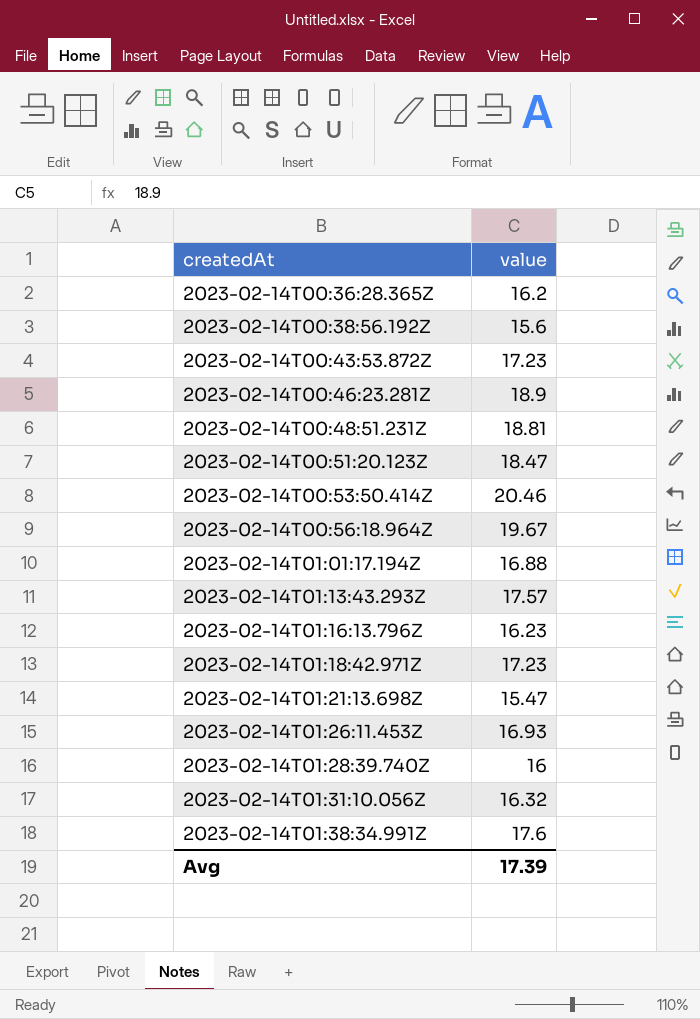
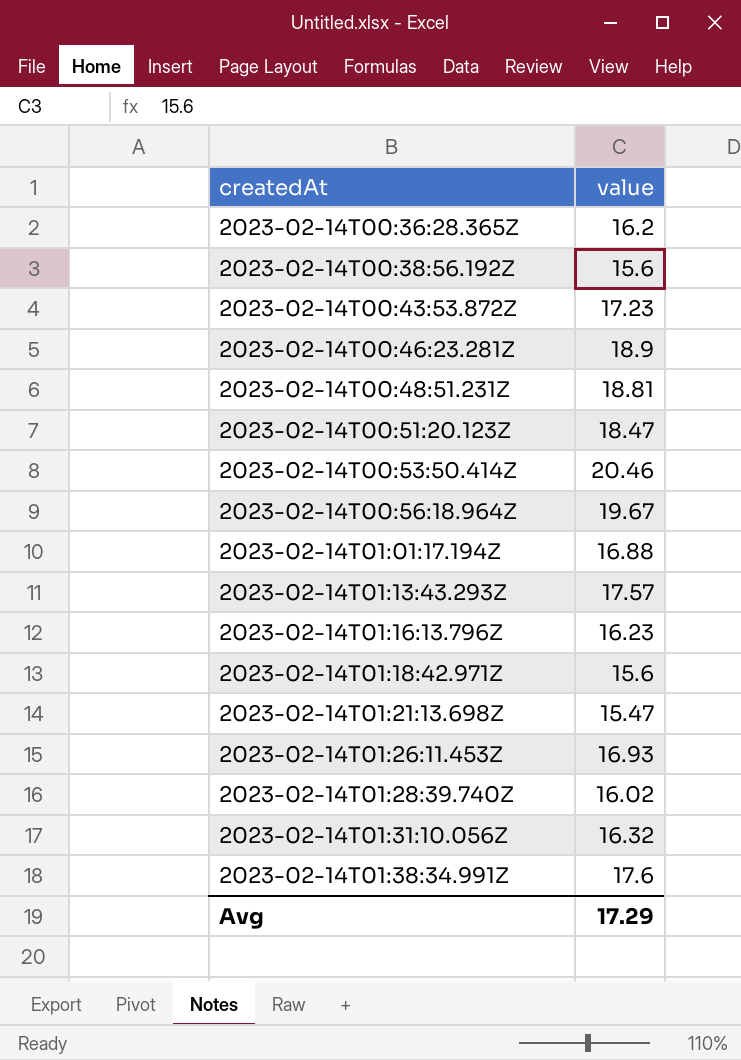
2023-02-14T01:18:42.971Z | value: 17.23 -> 15.6
2023-02-14T01:28:39.740Z | value: 16 -> 16.02
Avg | value: 17.39 -> 17.29

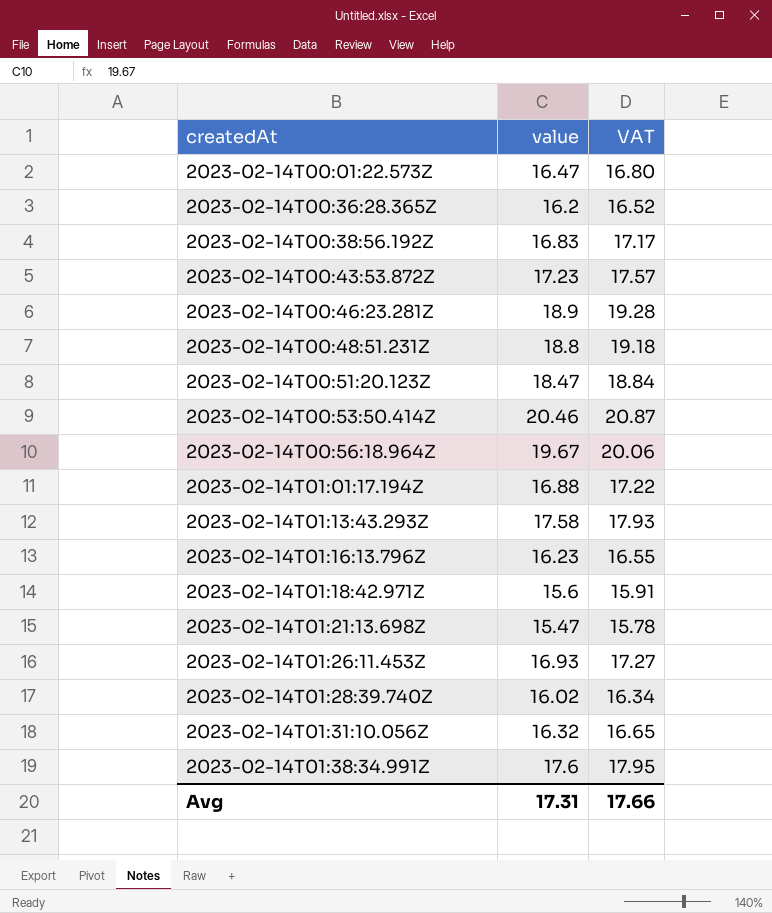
column VAT | formula: none -> [value] * 1.02
row 2023-02-14T00:01:22.573Z: none -> 16.47 | 16.80
2023-02-14T00:38:56.192Z | value: 15.6 -> 16.83
2023-02-14T00:48:51.231Z | value: 18.81 -> 18.8
2023-02-14T01:13:43.293Z | value: 17.57 -> 17.58
Avg | value: 17.29 -> 17.31

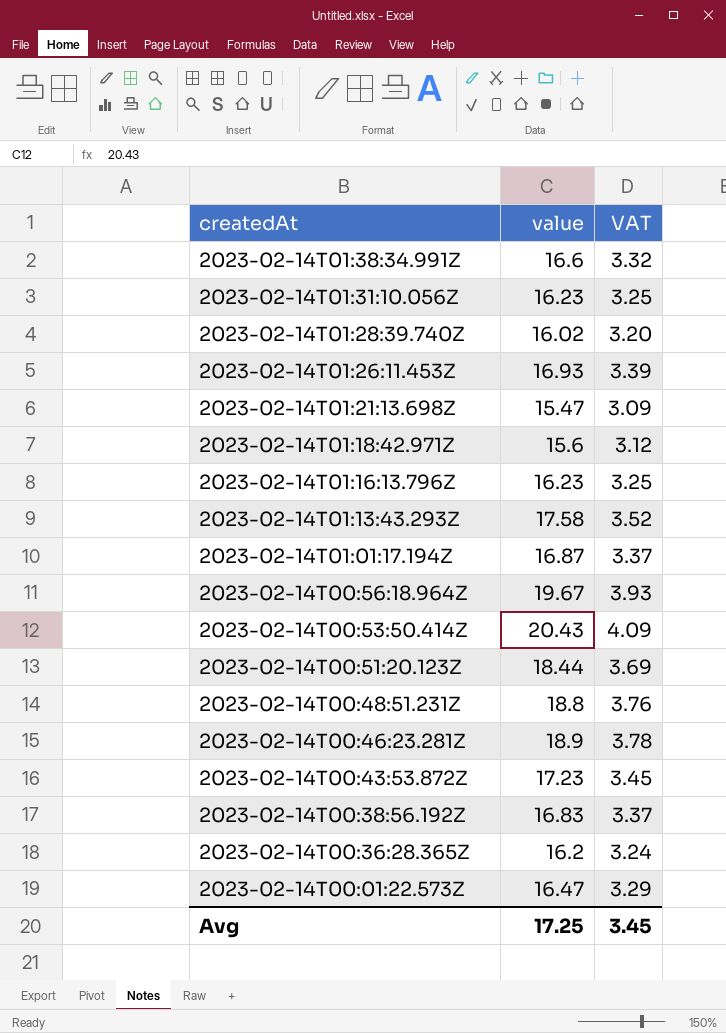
row order: createdAt ascending -> createdAt descending
column VAT | formula: [value] * 1.02 -> [value] * 0.2
2023-02-14T01:38:34.991Z | value: 17.6 -> 16.6
2023-02-14T01:31:10.056Z | value: 16.32 -> 16.23
2023-02-14T01:01:17.194Z | value: 16.88 -> 16.87
2023-02-14T00:53:50.414Z | value: 20.46 -> 20.43
2023-02-14T00:51:20.123Z | value: 18.47 -> 18.44
Avg | value: 17.31 -> 17.25
Avg | VAT: 17.66 -> 3.45

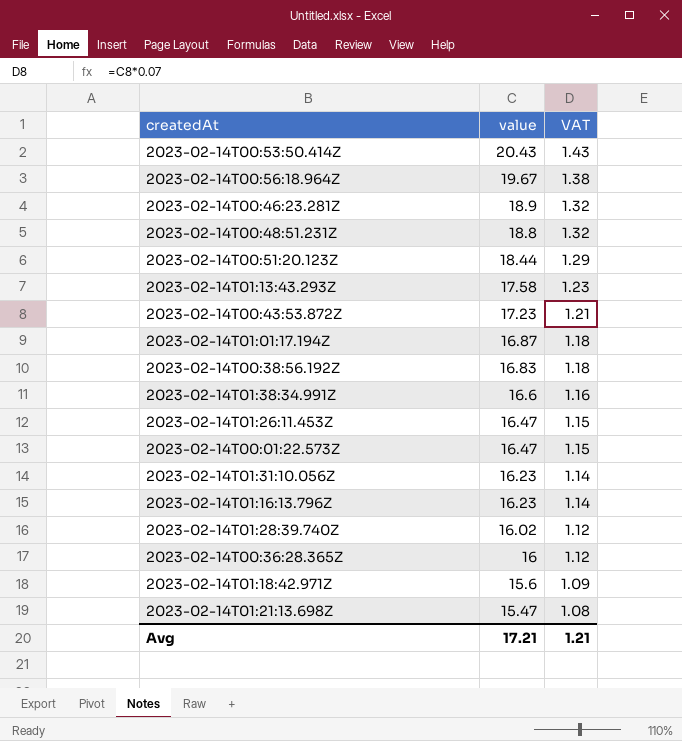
row order: createdAt descending -> value descending
column VAT | formula: [value] * 0.2 -> [value] * 0.07
2023-02-14T01:26:11.453Z | value: 16.93 -> 16.47
2023-02-14T00:36:28.365Z | value: 16.2 -> 16
Avg | value: 17.25 -> 17.21
Avg | VAT: 3.45 -> 1.21

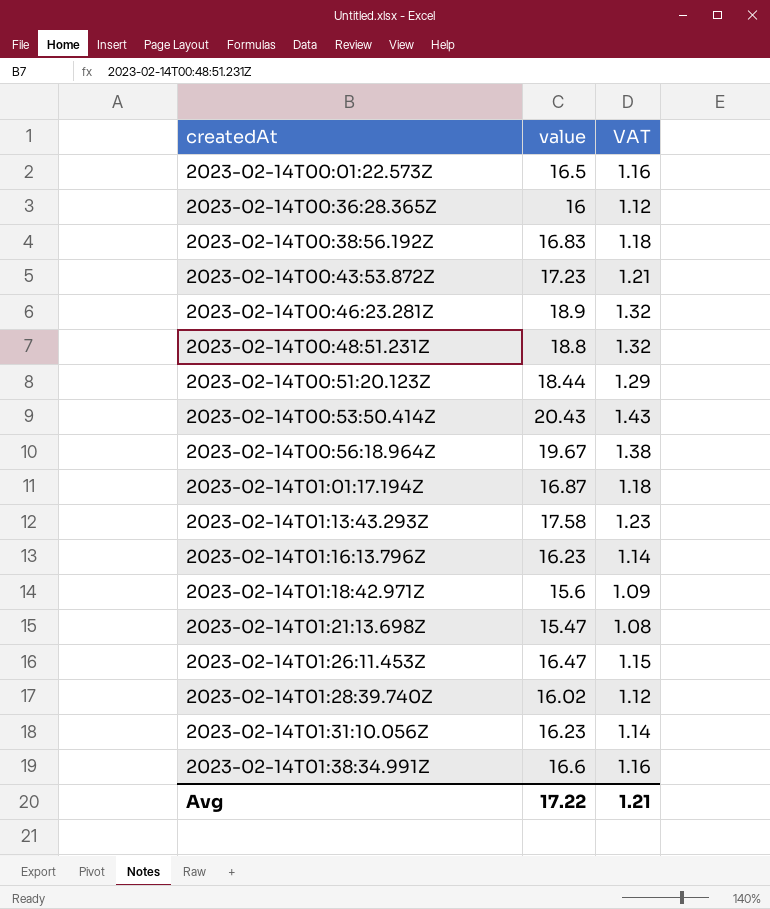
row order: value descending -> createdAt ascending
2023-02-14T00:01:22.573Z | value: 16.47 -> 16.5
2023-02-14T00:01:22.573Z | VAT: 1.15 -> 1.16
Avg | value: 17.21 -> 17.22

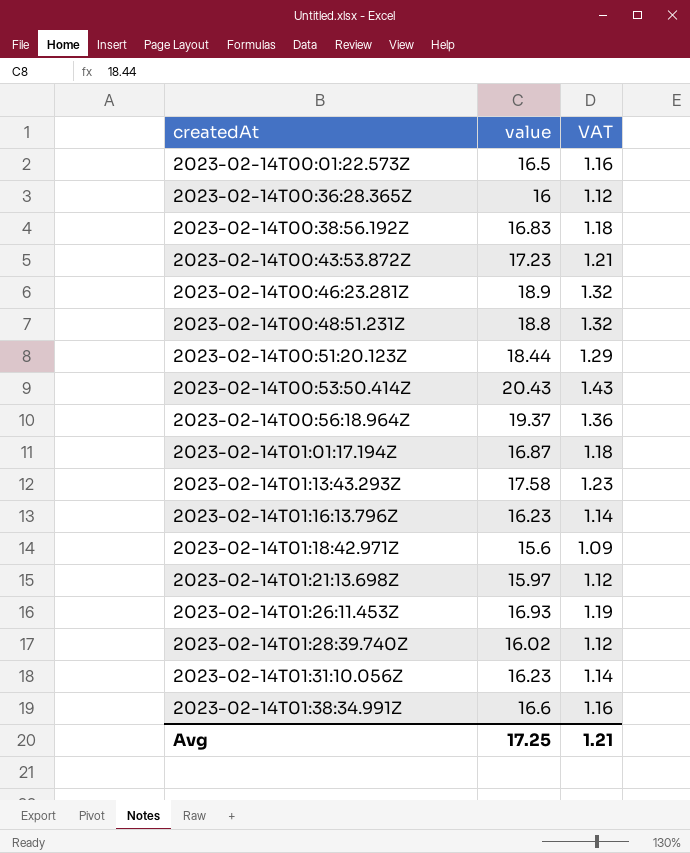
2023-02-14T00:56:18.964Z | value: 19.67 -> 19.37
2023-02-14T00:56:18.964Z | VAT: 1.38 -> 1.36
2023-02-14T01:21:13.698Z | value: 15.47 -> 15.97
2023-02-14T01:21:13.698Z | VAT: 1.08 -> 1.12
2023-02-14T01:26:11.453Z | value: 16.47 -> 16.93
2023-02-14T01:26:11.453Z | VAT: 1.15 -> 1.19
Avg | value: 17.22 -> 17.25

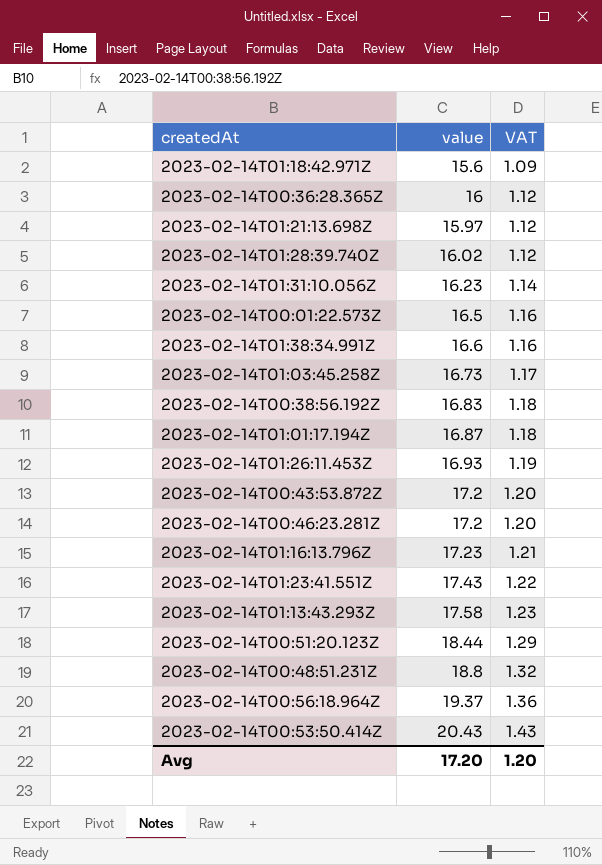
row order: createdAt ascending -> VAT ascending
row 2023-02-14T01:03:45.258Z: none -> 16.73 | 1.17
2023-02-14T00:43:53.872Z | value: 17.23 -> 17.2
2023-02-14T00:43:53.872Z | VAT: 1.21 -> 1.20
2023-02-14T00:46:23.281Z | value: 18.9 -> 17.2
2023-02-14T00:46:23.281Z | VAT: 1.32 -> 1.20
2023-02-14T01:16:13.796Z | value: 16.23 -> 17.23
2023-02-14T01:16:13.796Z | VAT: 1.14 -> 1.21
row 2023-02-14T01:23:41.551Z: none -> 17.43 | 1.22
Avg | value: 17.25 -> 17.20
Avg | VAT: 1.21 -> 1.20

